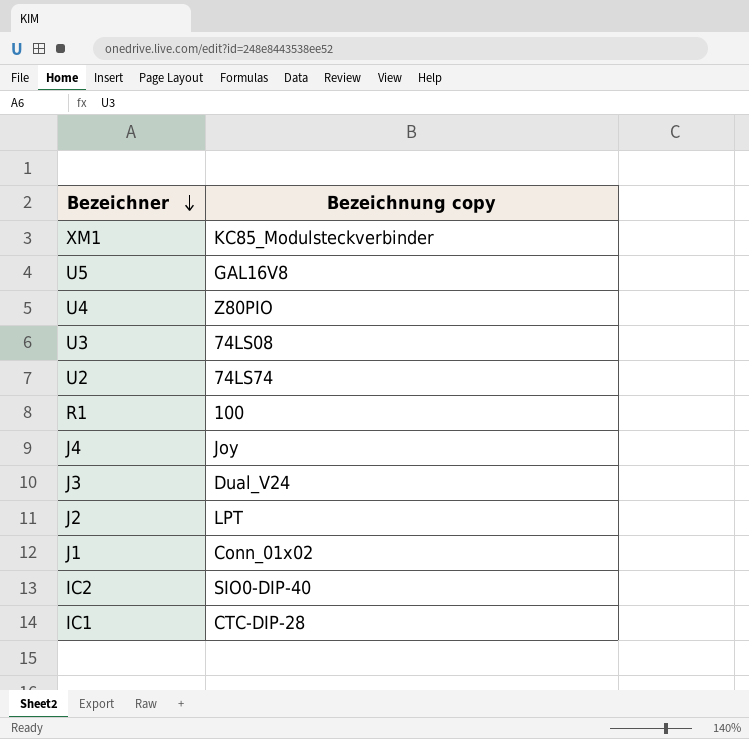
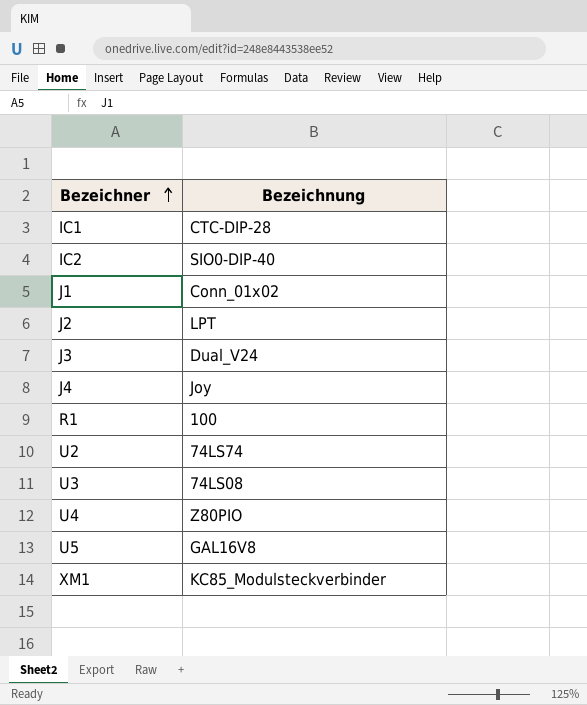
row order: Bezeichner descending -> Bezeichner ascending
column name: Bezeichnung copy -> Bezeichnung

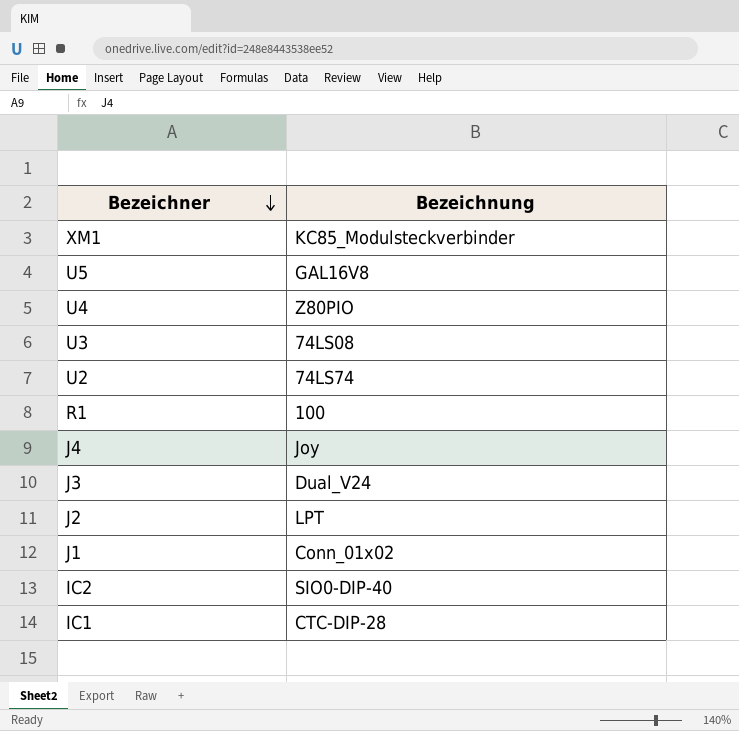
row order: Bezeichner ascending -> Bezeichner descending

